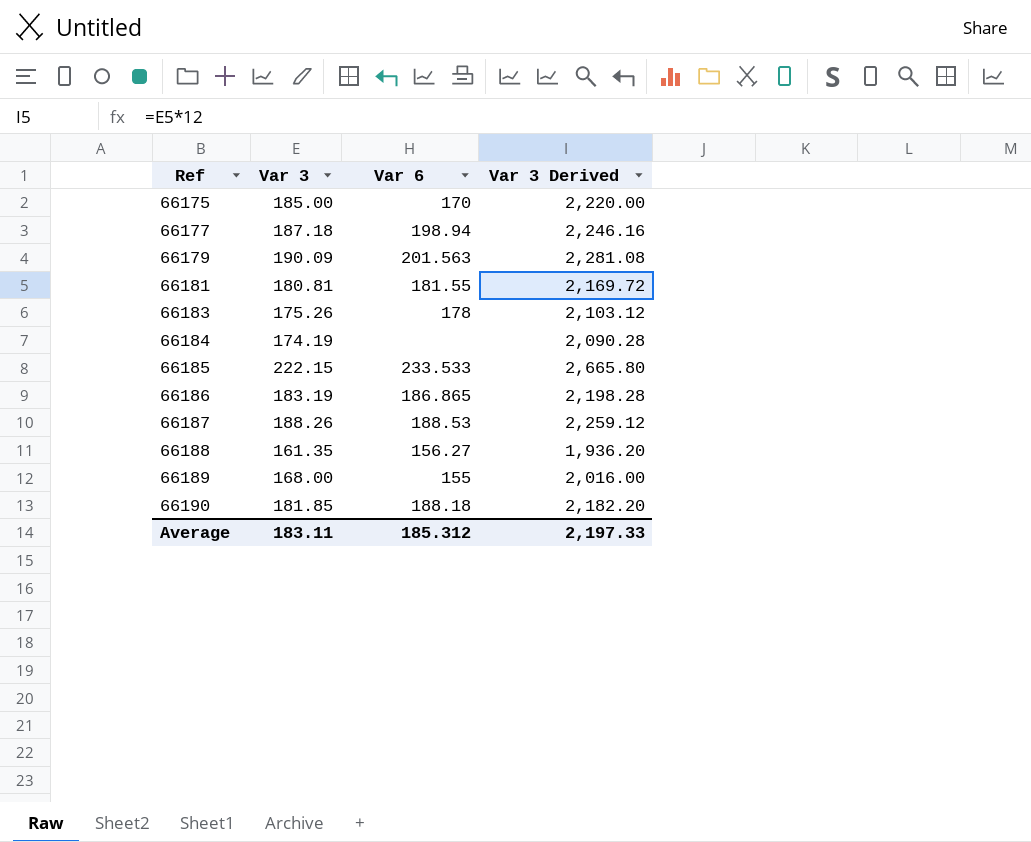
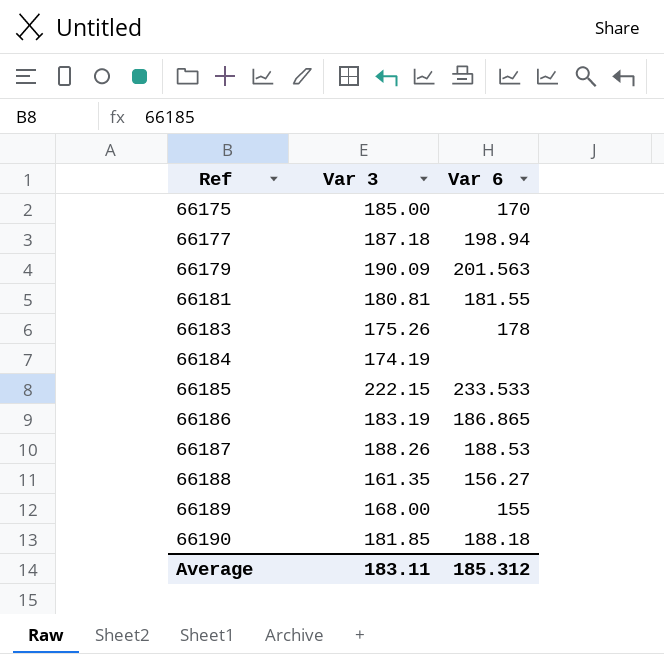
column Var 3 Derived | formula: [Var 3] * 12 -> none

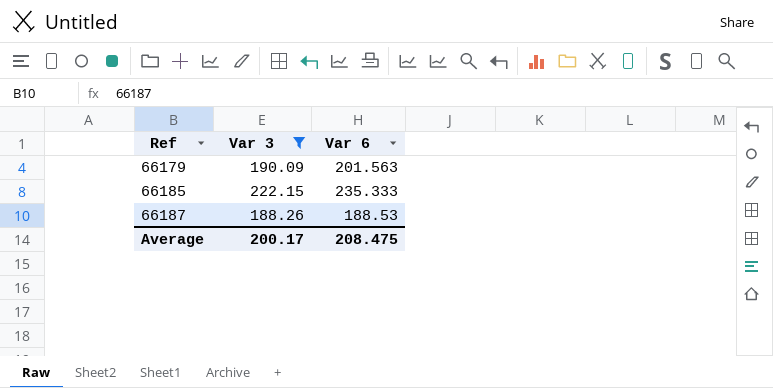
filter: none -> Var 3 >= 188.26
66185 | Var 6: 233.533 -> 235.333
Average | Var 3: 183.11 -> 200.17
Average | Var 6: 185.312 -> 208.475

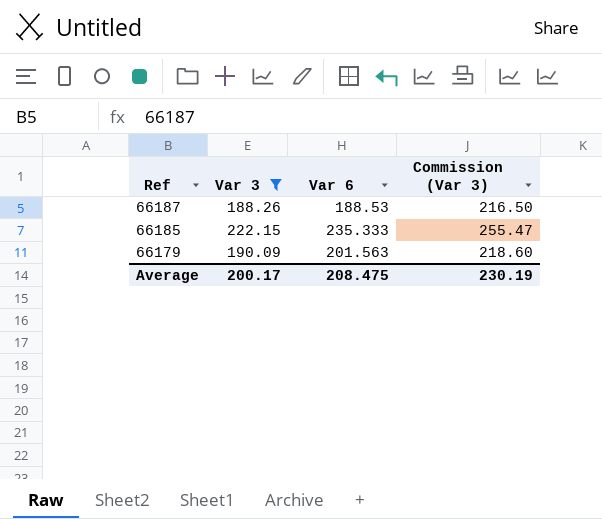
row order: Ref ascending -> Ref descending
column Commission (Var 3) | formula: none -> [Var 3] * 1.15

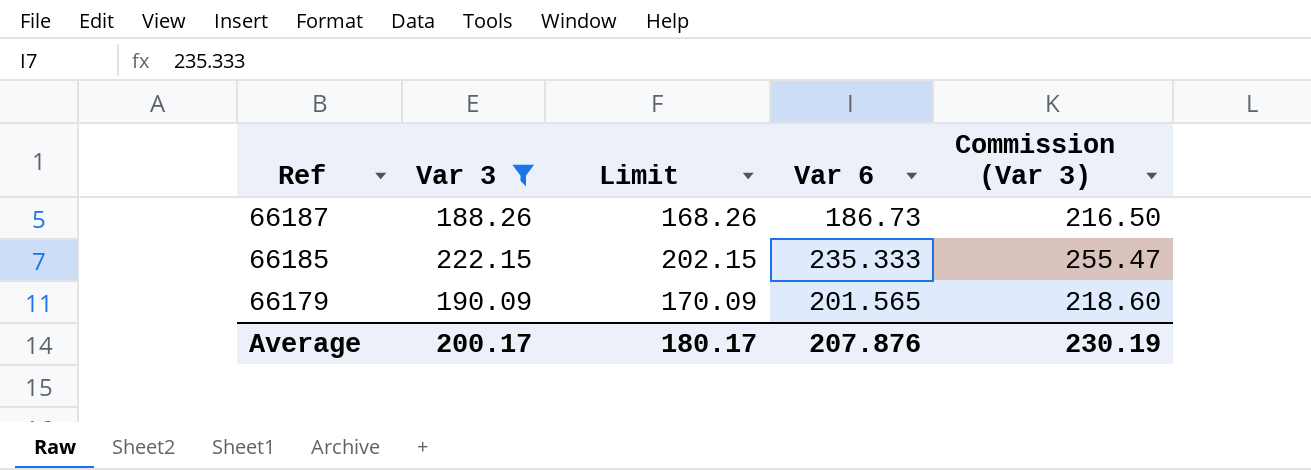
column Limit | formula: none -> [Var 3] - 20
66187 | Var 6: 188.53 -> 186.73
66179 | Var 6: 201.563 -> 201.565
Average | Var 6: 208.475 -> 207.876

